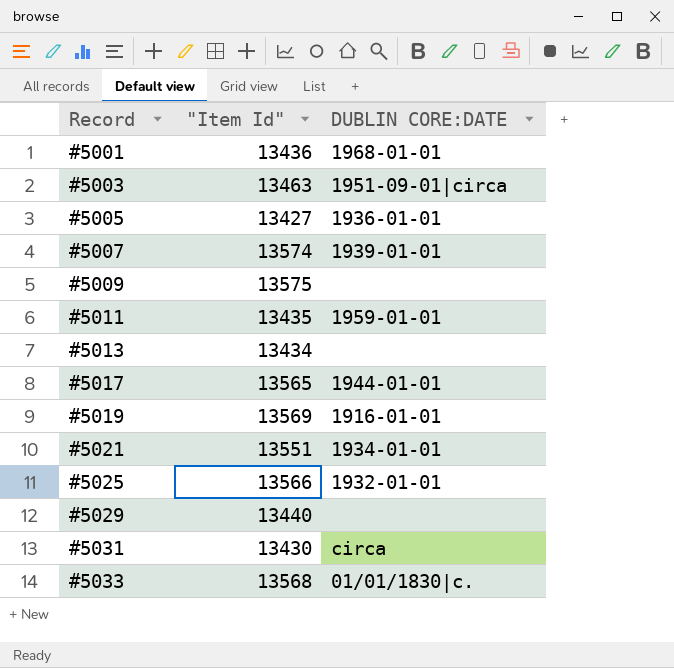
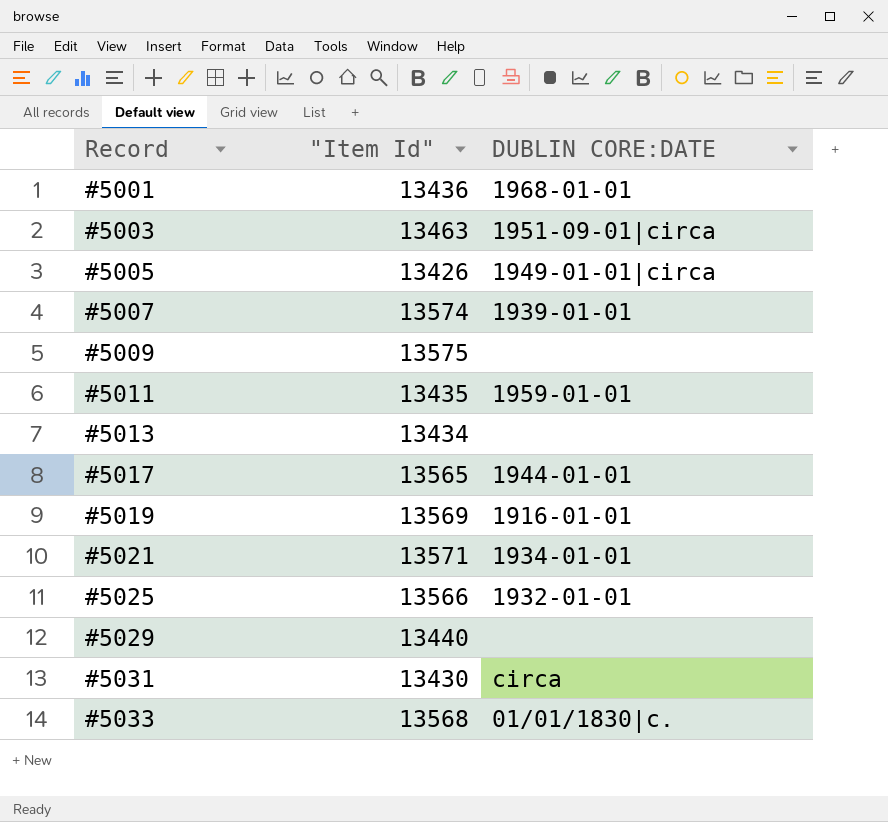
#5005 | "Item Id": 13427 -> 13426
#5005 | DUBLIN CORE:DATE: 1936-01-01 -> 1949-01-01|circa
#5021 | "Item Id": 13551 -> 13571

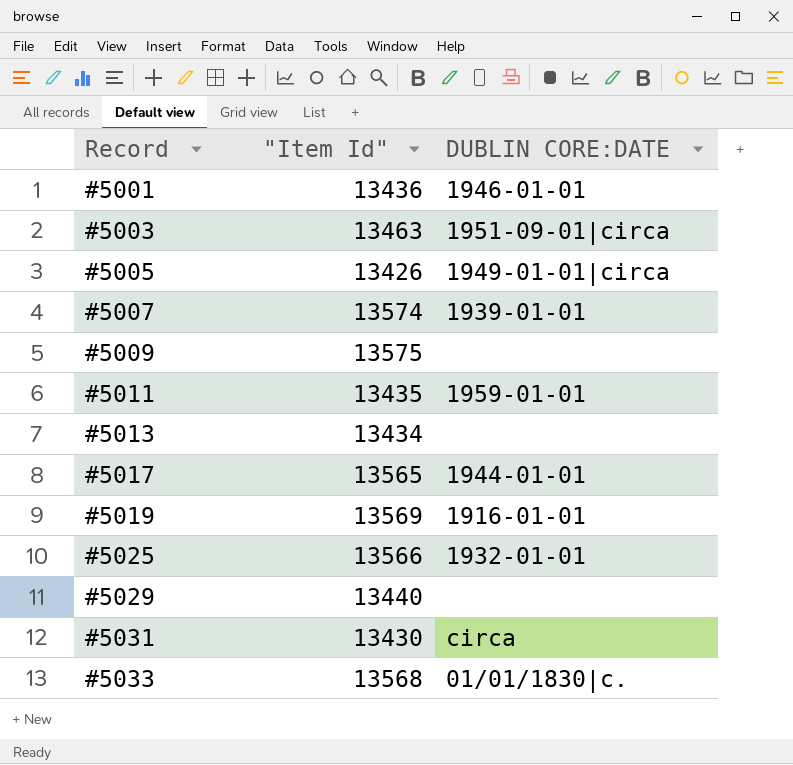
row #5021: 13571 | 1934-01-01 -> none
#5001 | DUBLIN CORE:DATE: 1968-01-01 -> 1946-01-01

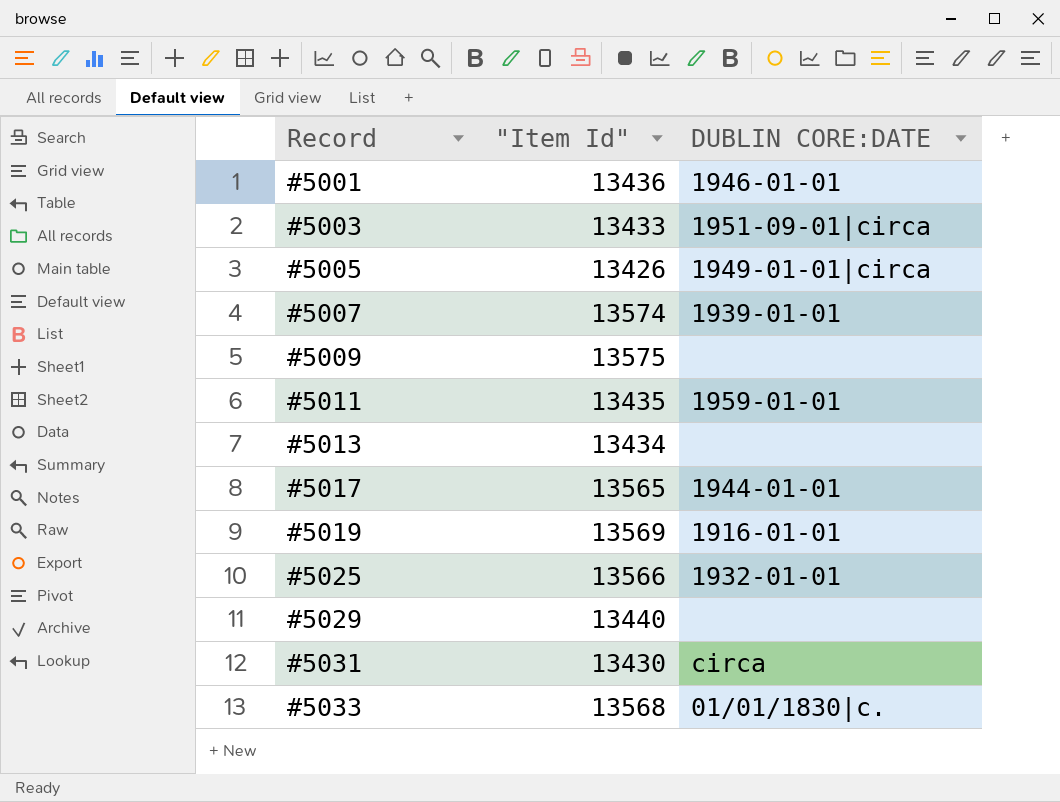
#5003 | "Item Id": 13463 -> 13433

